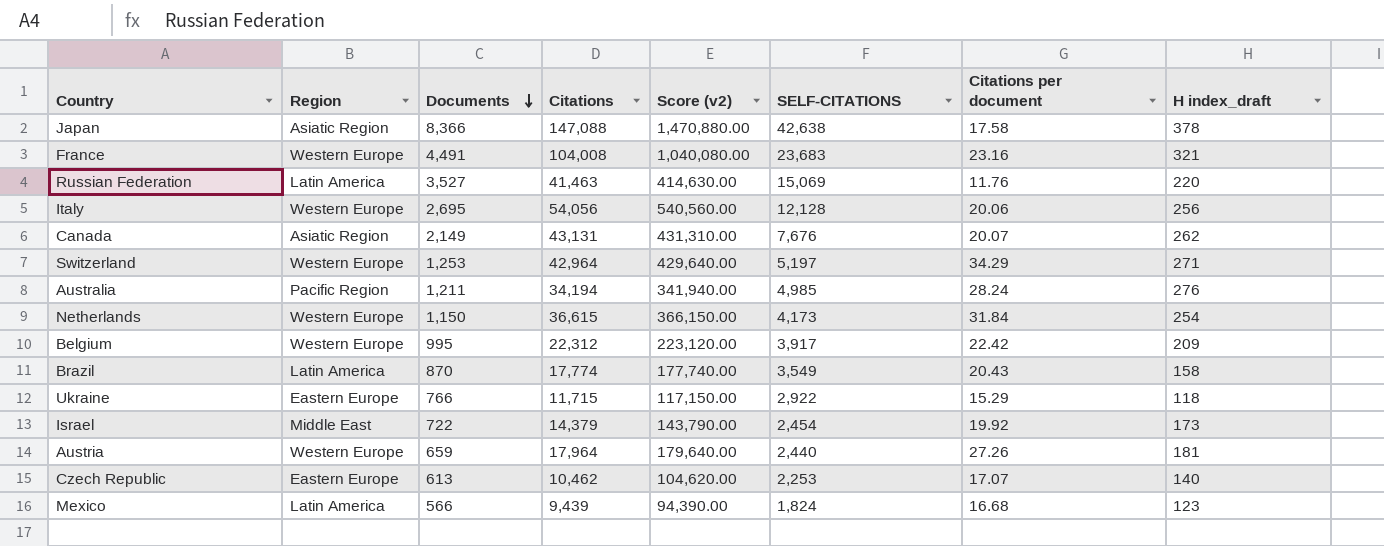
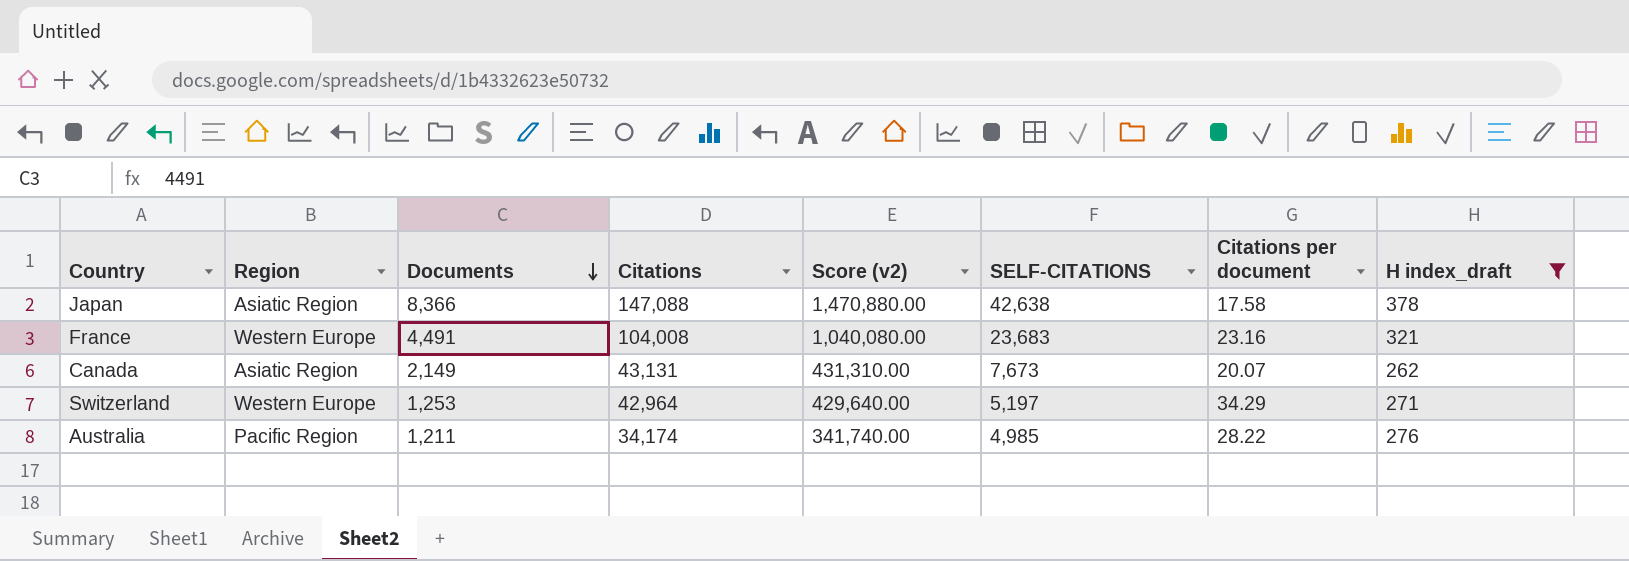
filter: none -> H index_draft >= 262
Canada | SELF-CITATIONS: 7,676 -> 7,673
Australia | Citations: 34,194 -> 34,174
Australia | Score (v2): 341,940.00 -> 341,740.00
Australia | Citations per document: 28.24 -> 28.22

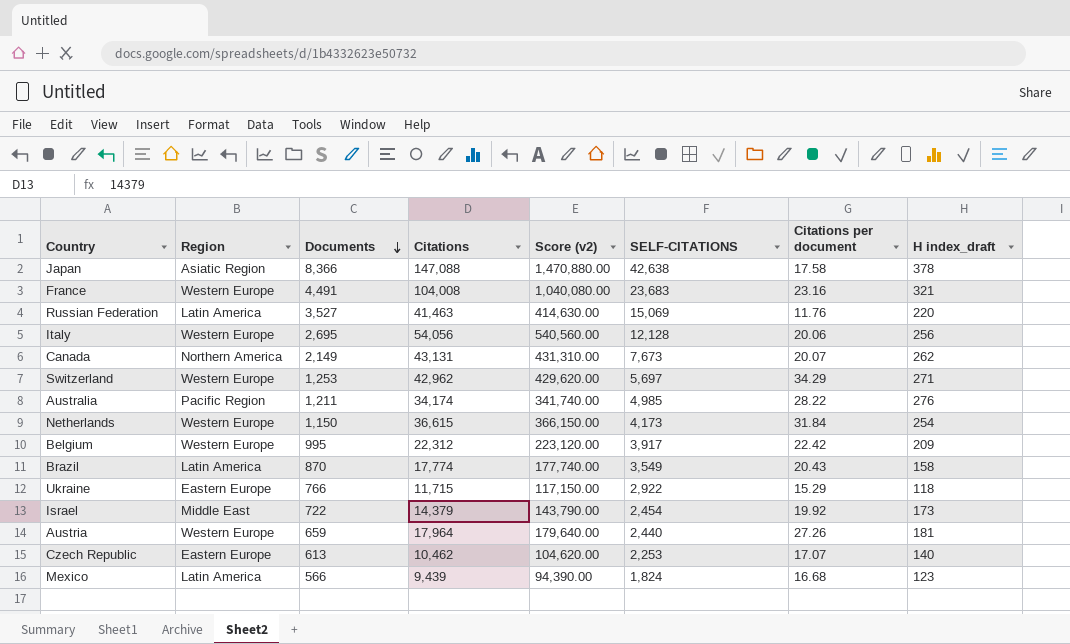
filter: H index_draft >= 262 -> none
Canada | Region: Asiatic Region -> Northern America
Switzerland | Citations: 42,964 -> 42,962
Switzerland | Score (v2): 429,640.00 -> 429,620.00
Switzerland | SELF-CITATIONS: 5,197 -> 5,697

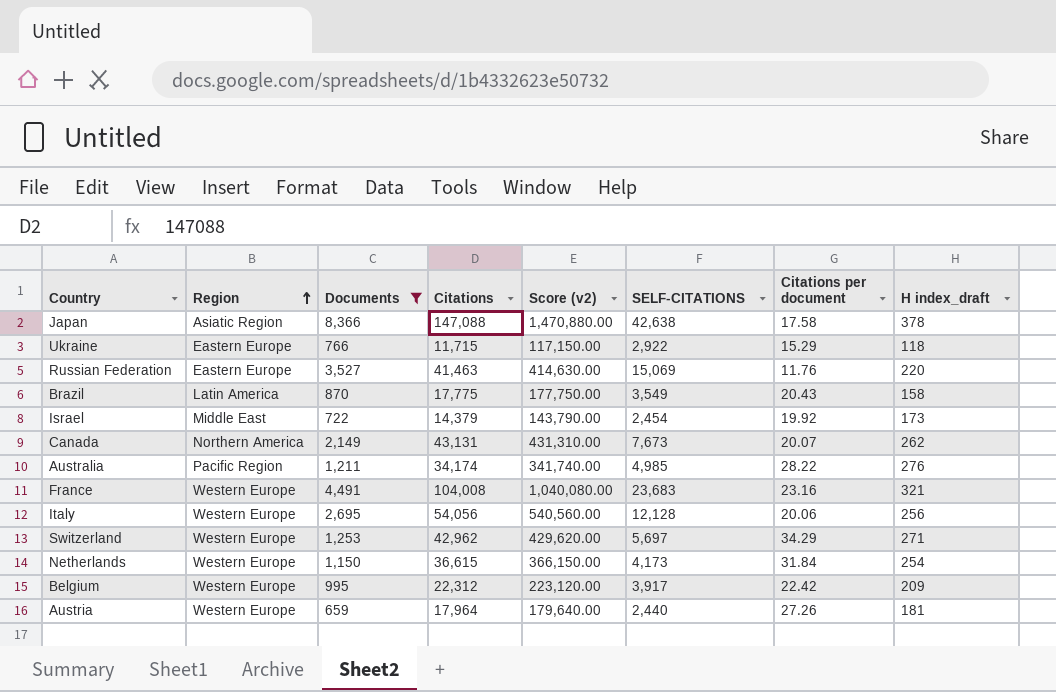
filter: none -> Documents >= 659
row order: Documents descending -> Region ascending
Russian Federation | Region: Latin America -> Eastern Europe
Brazil | Citations: 17,774 -> 17,775
Brazil | Score (v2): 177,740.00 -> 177,750.00

